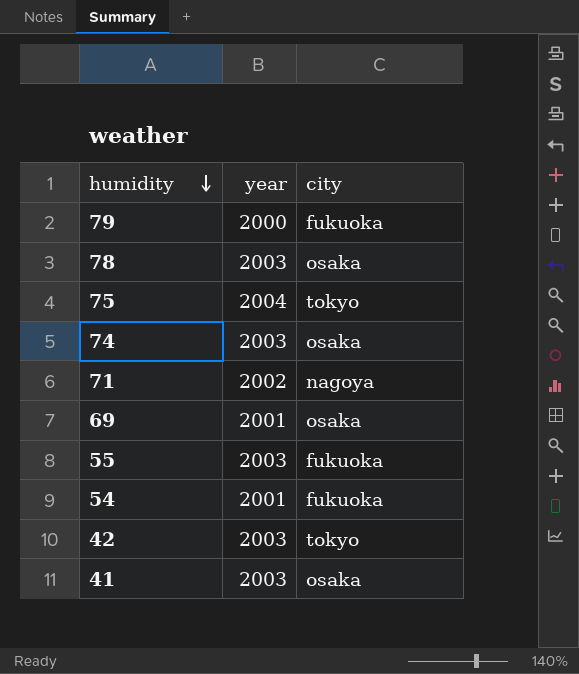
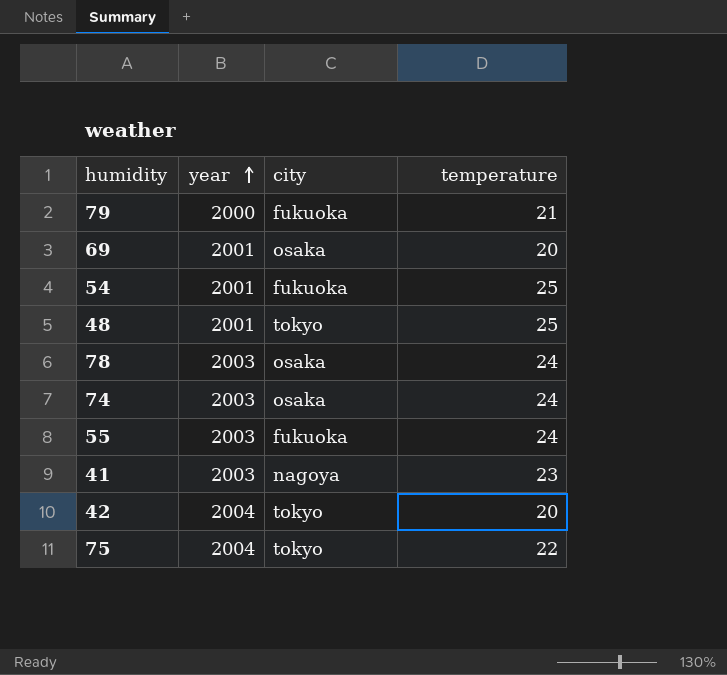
row order: humidity descending -> year ascending
column temperature | position: none -> 4
row 71: 2002 | nagoya -> none
row 48: none -> 2001 | tokyo | 25
41 | city: osaka -> nagoya
42 | year: 2003 -> 2004

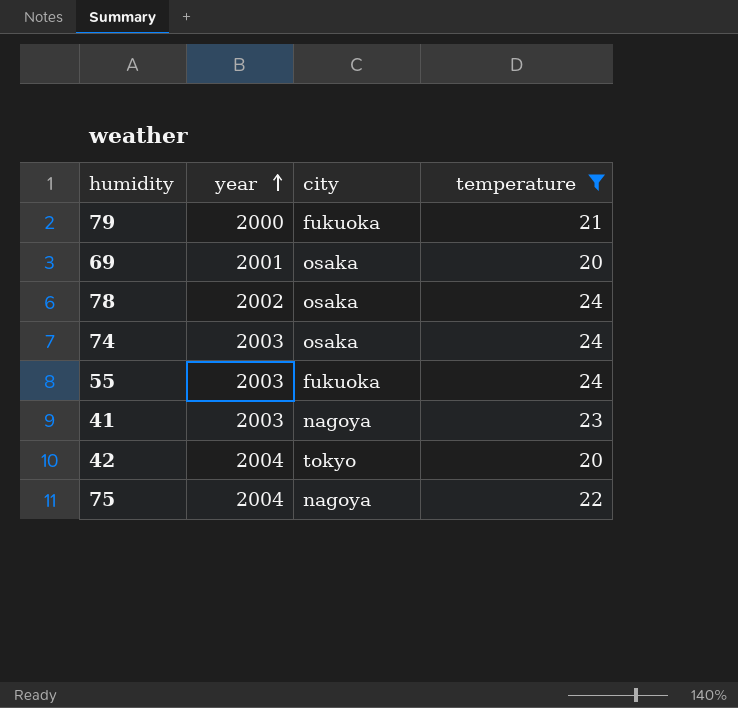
filter: none -> temperature != 25
78 | year: 2003 -> 2002
75 | city: tokyo -> nagoya

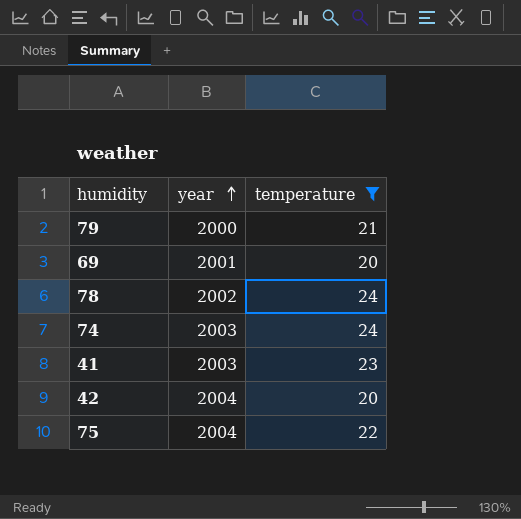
column city | position: 3 -> none
row 55: 2003 | fukuoka | 24 -> none

